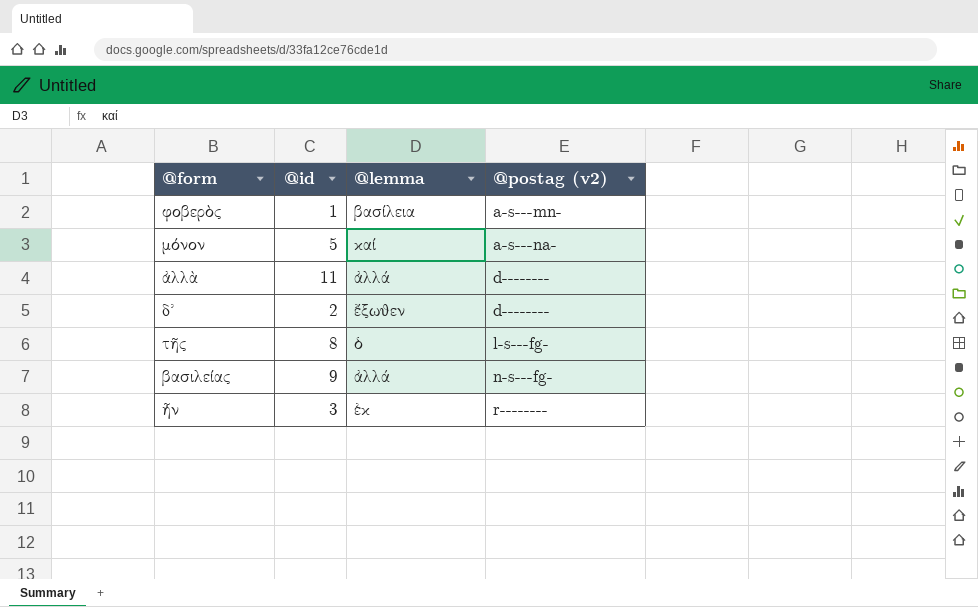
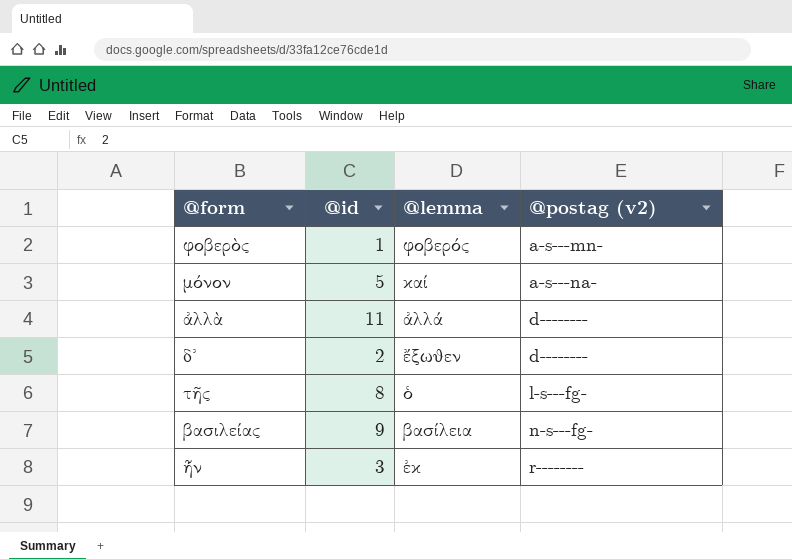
φοβερὸς | @lemma: βασίλεια -> φοβερός
βασιλείας | @lemma: ἀλλά -> βασίλεια

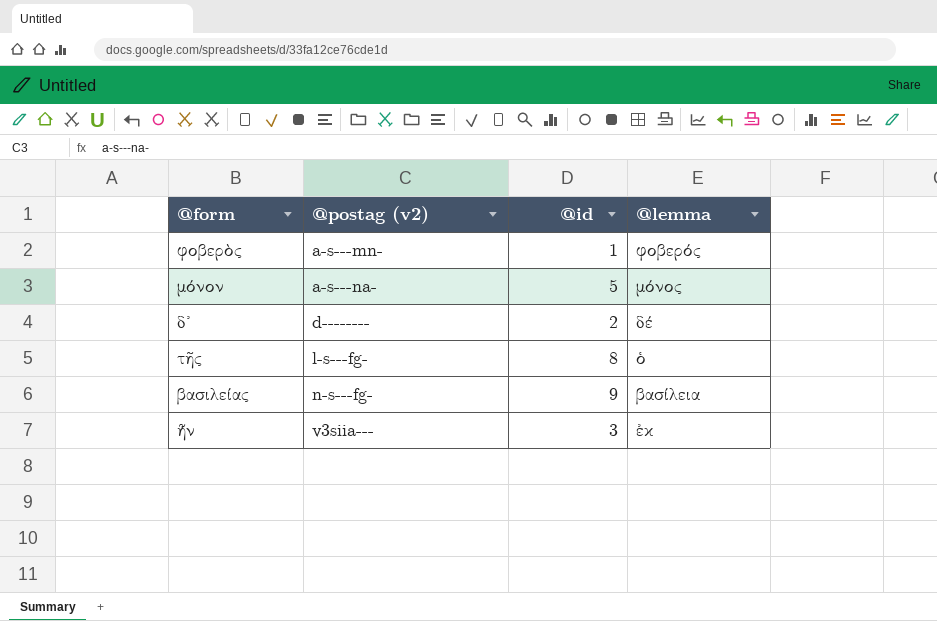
column @postag (v2) | position: 4 -> 2
row ἀλλὰ: 11 | ἀλλά | d-------- -> none
μόνον | @lemma: καί -> μόνος
δ᾽ | @lemma: ἔξωθεν -> δέ
ἦν | @postag (v2): r-------- -> v3siia---

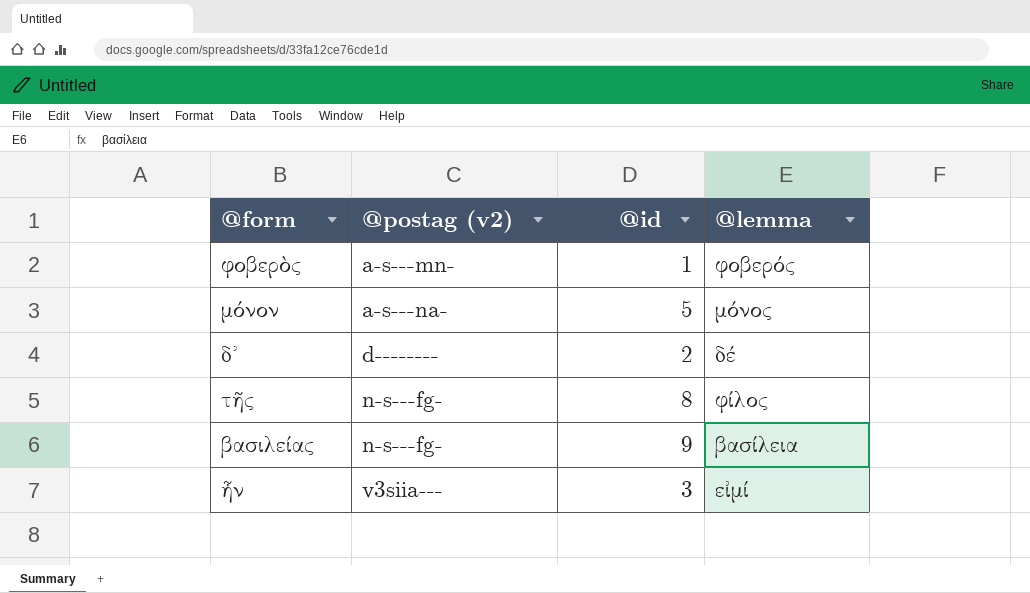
τῆς | @postag (v2): l-s---fg- -> n-s---fg-
τῆς | @lemma: ὁ -> φίλος
ἦν | @lemma: ἐκ -> εἰμί

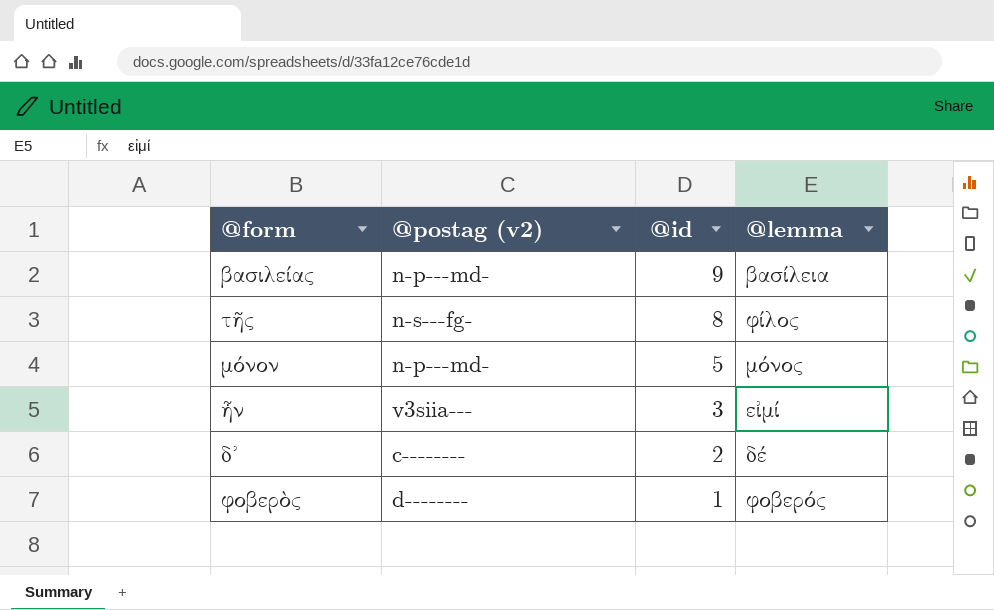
row order: @postag (v2) ascending -> @id descending
βασιλείας | @postag (v2): n-s---fg- -> n-p---md-
μόνον | @postag (v2): a-s---na- -> n-p---md-
δ᾽ | @postag (v2): d-------- -> c--------
φοβερὸς | @postag (v2): a-s---mn- -> d--------

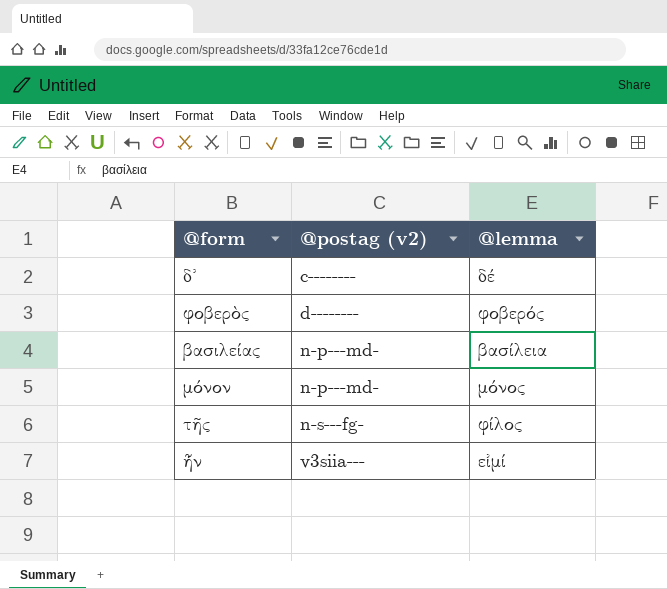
row order: @id descending -> @postag (v2) ascending
column @id | position: 3 -> none

